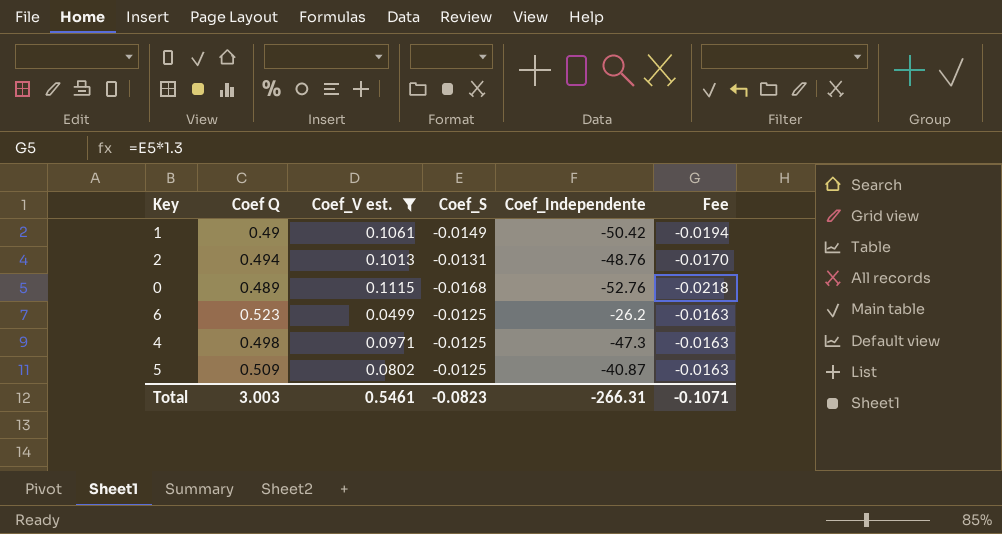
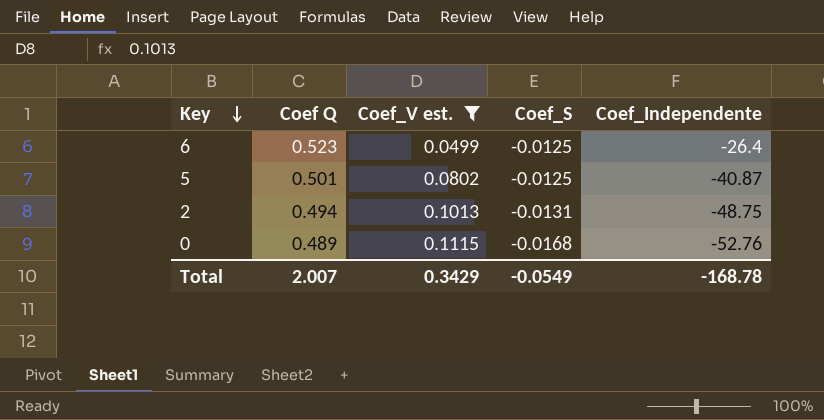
row order: none -> Key descending
column Fee | formula: [Coef_S] * 1.3 -> none
row 1: 0.49 | 0.1061 | -0.0149 | -50.42 | -0.0194 -> none
row 4: 0.498 | 0.0971 | -0.0125 | -47.3 | -0.0163 -> none
6 | Coef_Independente: -26.2 -> -26.4
5 | Coef Q: 0.509 -> 0.501
2 | Coef_Independente: -48.76 -> -48.75
Total | Coef Q: 3.003 -> 2.007
Total | Coef_V est.: 0.5461 -> 0.3429
Total | Coef_S: -0.0823 -> -0.0549
Total | Coef_Independente: -266.31 -> -168.78

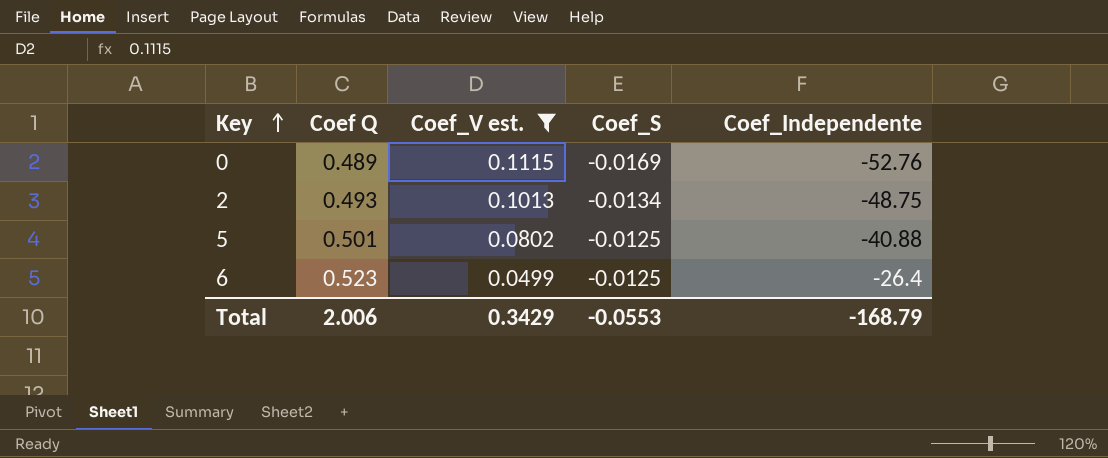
row order: Key descending -> Key ascending
0 | Coef_S: -0.0168 -> -0.0169
2 | Coef Q: 0.494 -> 0.493
2 | Coef_S: -0.0131 -> -0.0134
5 | Coef_Independente: -40.87 -> -40.88
Total | Coef Q: 2.007 -> 2.006
Total | Coef_S: -0.0549 -> -0.0553
Total | Coef_Independente: -168.78 -> -168.79

